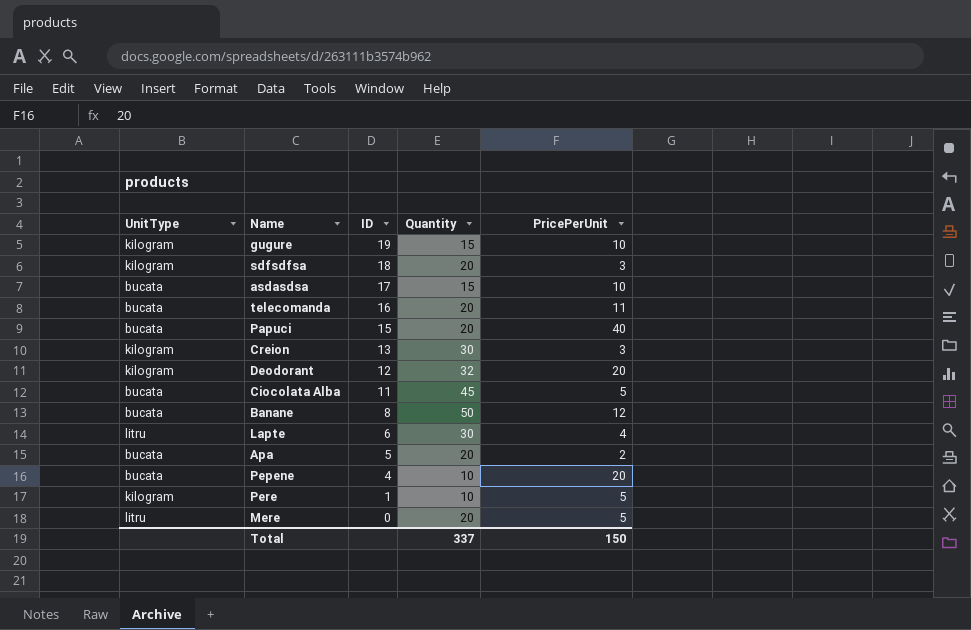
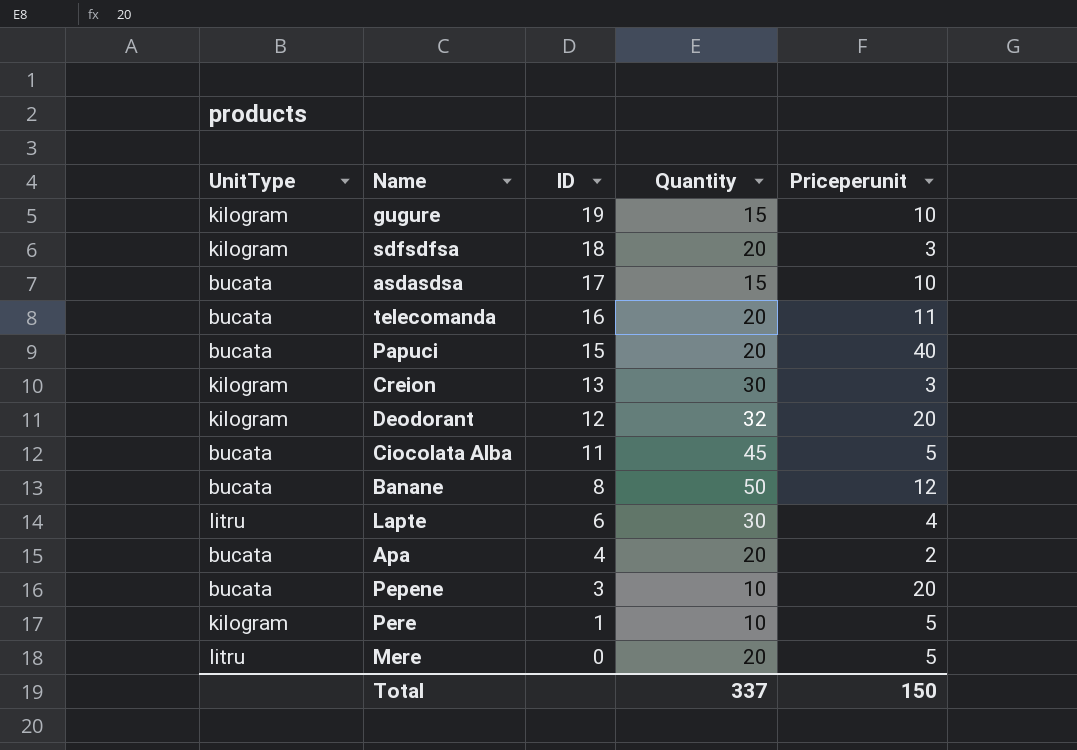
column name: PricePerUnit -> Priceperunit
Apa | ID: 5 -> 4
Pepene | ID: 4 -> 3

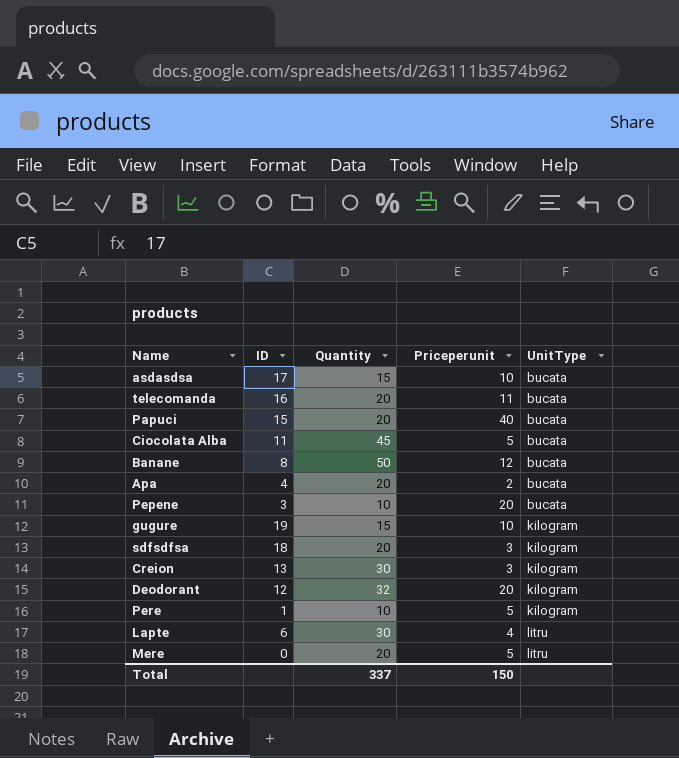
row order: ID descending -> UnitType ascending
column UnitType | position: 1 -> 5

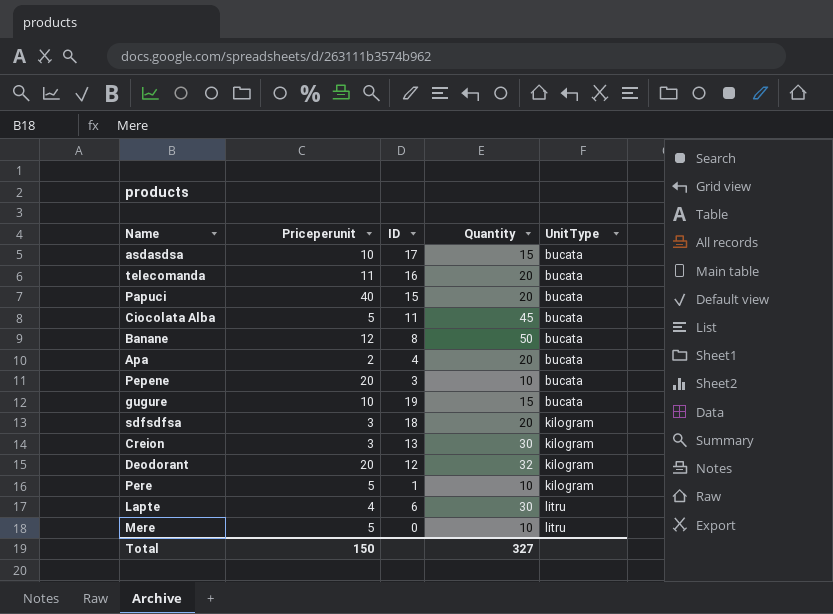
column Priceperunit | position: 4 -> 2
gugure | UnitType: kilogram -> bucata
Mere | Quantity: 20 -> 10
Total | Quantity: 337 -> 327

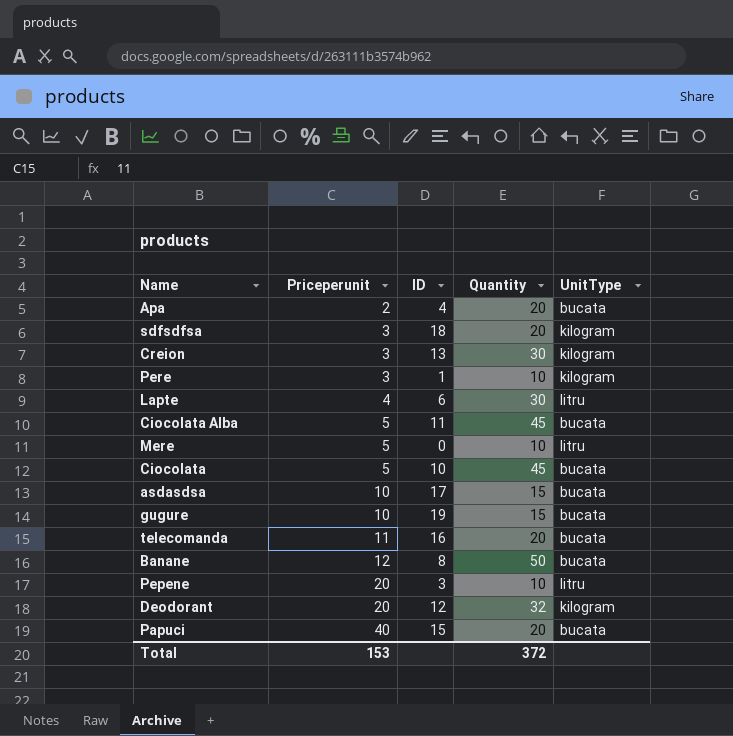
row order: UnitType ascending -> Priceperunit ascending
Pere | Priceperunit: 5 -> 3
row Ciocolata: none -> 5 | 10 | 45 | bucata
Pepene | UnitType: bucata -> litru
Total | Priceperunit: 150 -> 153
Total | Quantity: 327 -> 372

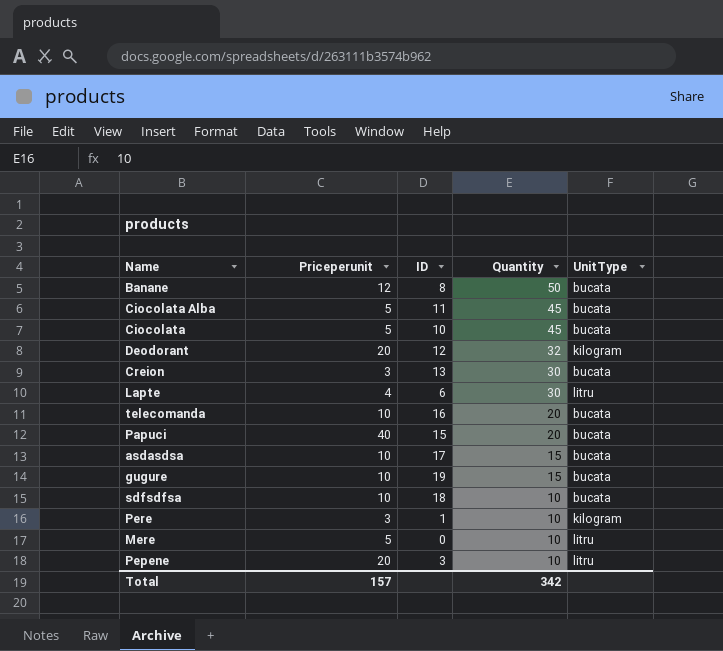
row order: Priceperunit ascending -> Quantity descending
row Apa: 2 | 4 | 20 | bucata -> none
Creion | UnitType: kilogram -> bucata
telecomanda | Priceperunit: 11 -> 10
sdfsdfsa | Priceperunit: 3 -> 10
sdfsdfsa | Quantity: 20 -> 10
sdfsdfsa | UnitType: kilogram -> bucata
Total | Priceperunit: 153 -> 157
Total | Quantity: 372 -> 342

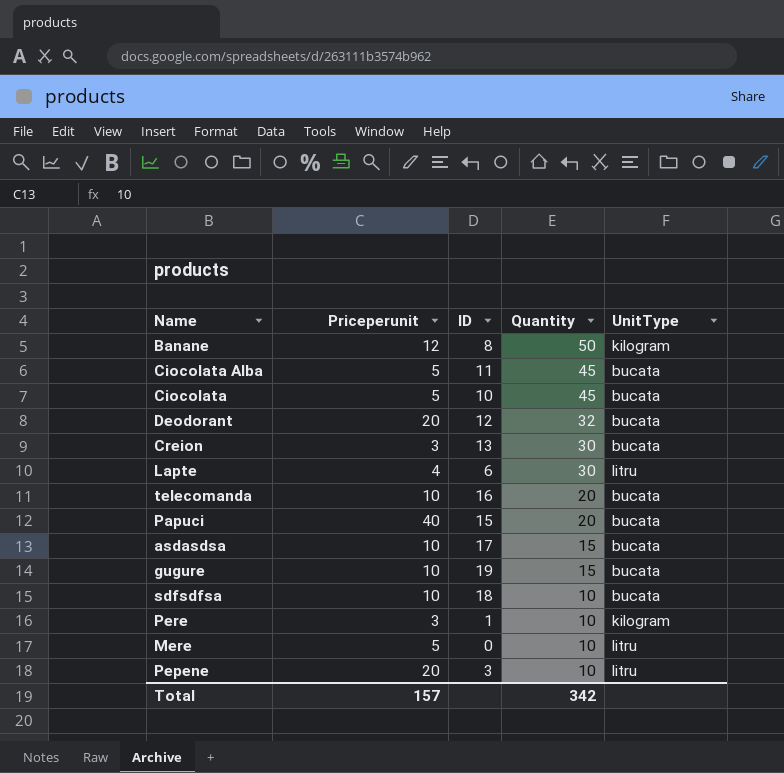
Banane | UnitType: bucata -> kilogram
Deodorant | UnitType: kilogram -> bucata

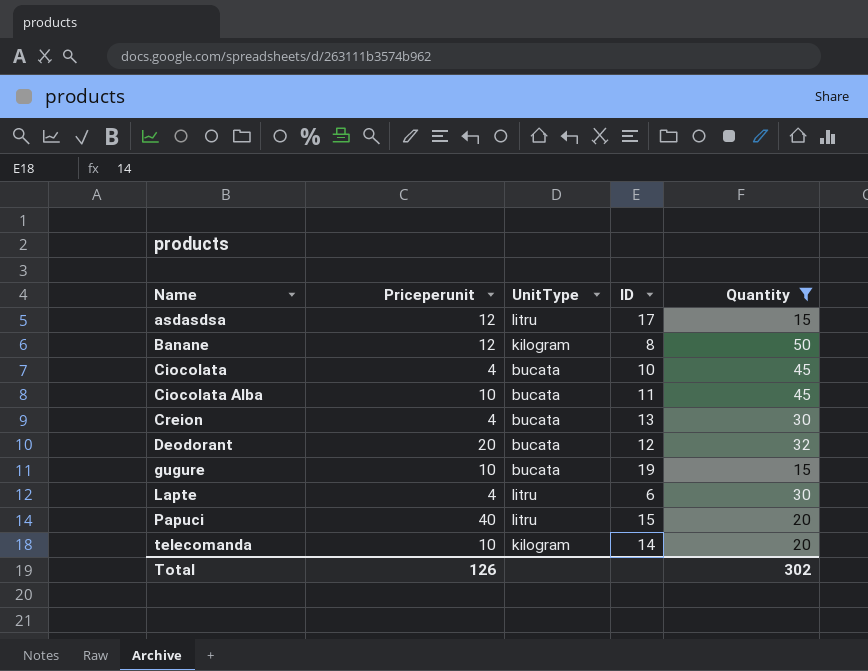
filter: none -> Quantity != 10
row order: Quantity descending -> Name ascending
column UnitType | position: 5 -> 3
asdasdsa | Priceperunit: 10 -> 12
asdasdsa | UnitType: bucata -> litru
Ciocolata | Priceperunit: 5 -> 4
Ciocolata Alba | Priceperunit: 5 -> 10
Creion | Priceperunit: 3 -> 4
Papuci | UnitType: bucata -> litru
telecomanda | UnitType: bucata -> kilogram
telecomanda | ID: 16 -> 14
Total | Priceperunit: 157 -> 126
Total | Quantity: 342 -> 302

